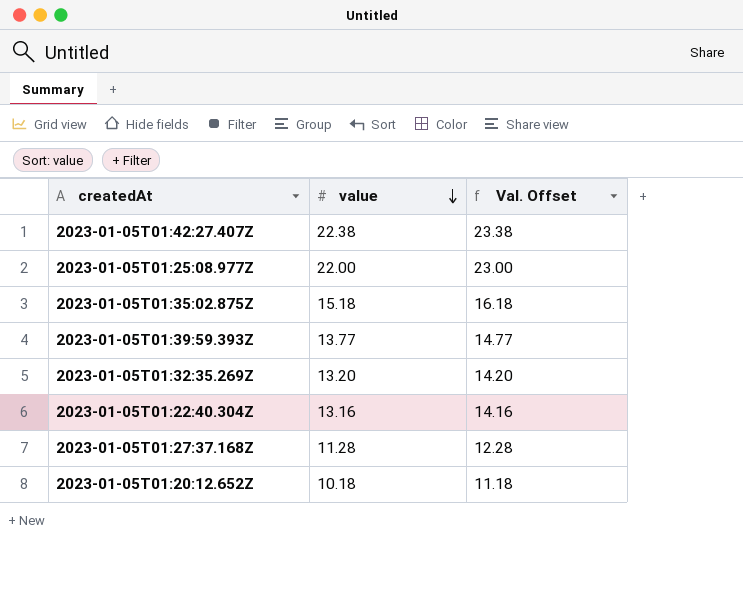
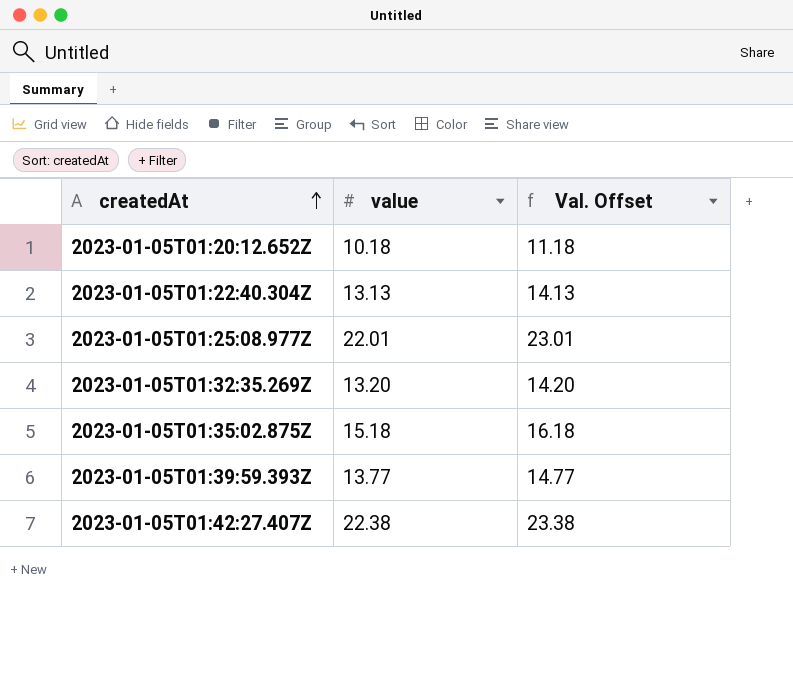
row order: value descending -> createdAt ascending
row 2023-01-05T01:27:37.168Z: 11.28 | 12.28 -> none
2023-01-05T01:22:40.304Z | value: 13.16 -> 13.13
2023-01-05T01:22:40.304Z | Val. Offset: 14.16 -> 14.13
2023-01-05T01:25:08.977Z | value: 22.00 -> 22.01
2023-01-05T01:25:08.977Z | Val. Offset: 23.00 -> 23.01

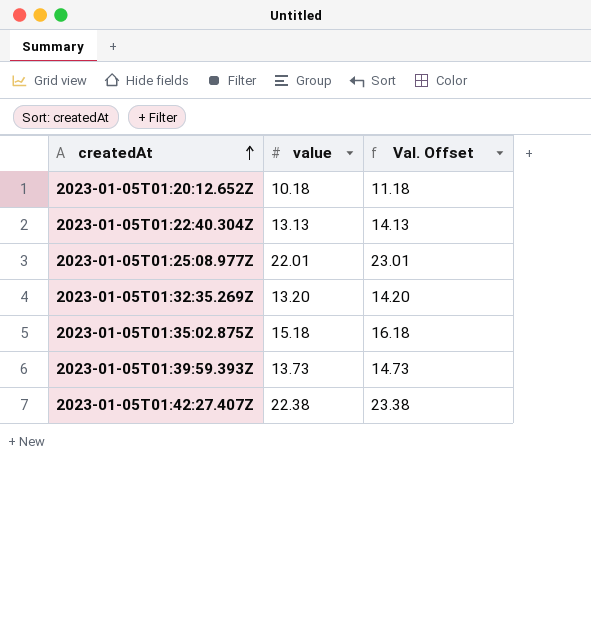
2023-01-05T01:39:59.393Z | value: 13.77 -> 13.73
2023-01-05T01:39:59.393Z | Val. Offset: 14.77 -> 14.73

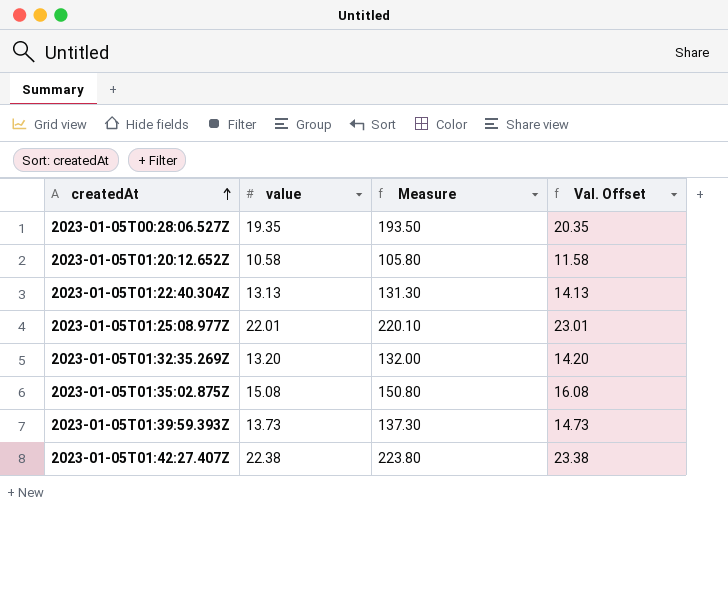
column Measure | formula: none -> [value] * 10
row 2023-01-05T00:28:06.527Z: none -> 19.35 | 193.50 | 20.35
2023-01-05T01:20:12.652Z | value: 10.18 -> 10.58
2023-01-05T01:20:12.652Z | Val. Offset: 11.18 -> 11.58
2023-01-05T01:35:02.875Z | value: 15.18 -> 15.08
2023-01-05T01:35:02.875Z | Val. Offset: 16.18 -> 16.08

